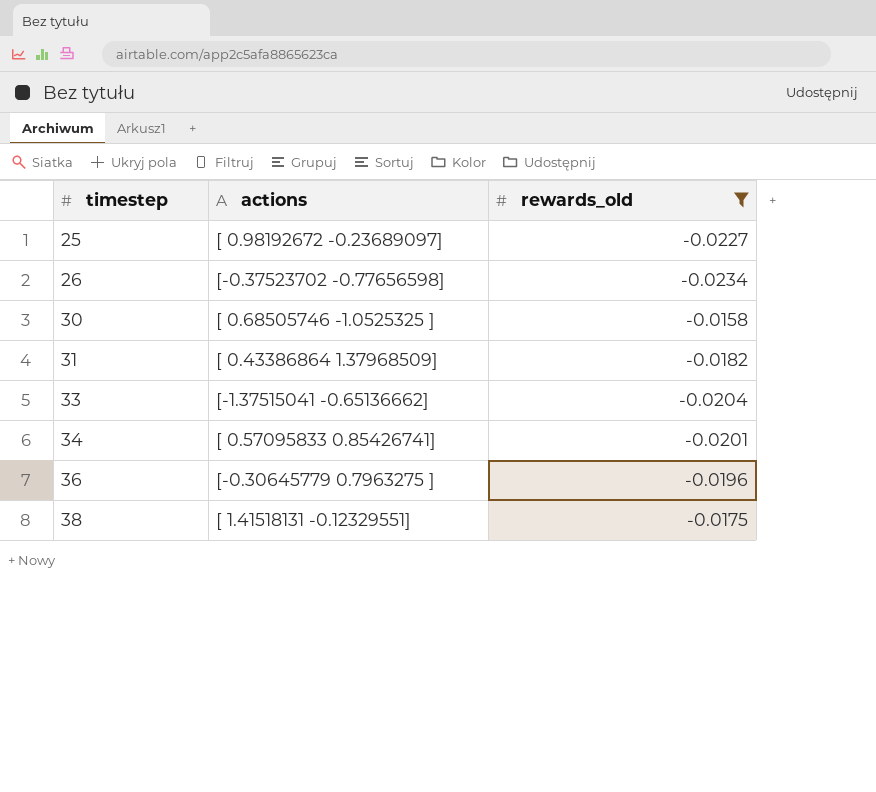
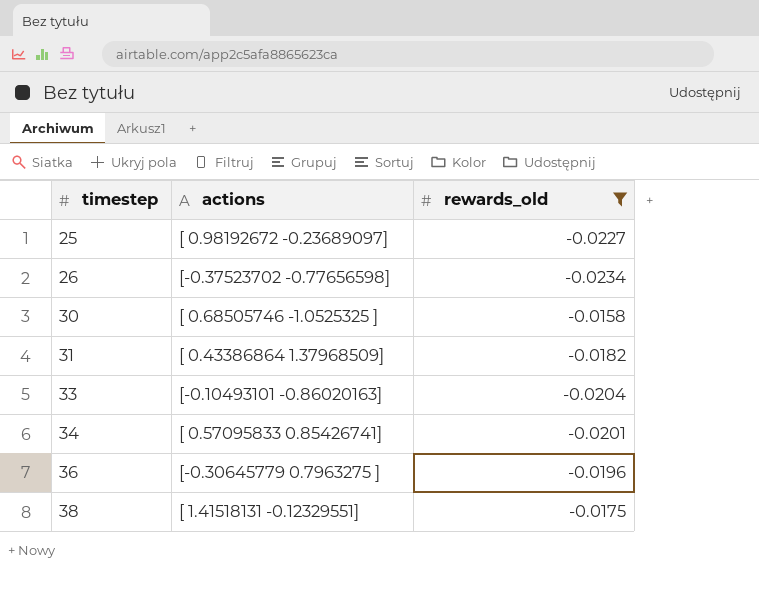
33 | actions: [-1.37515041 -0.65136662] -> [-0.10493101 -0.86020163]

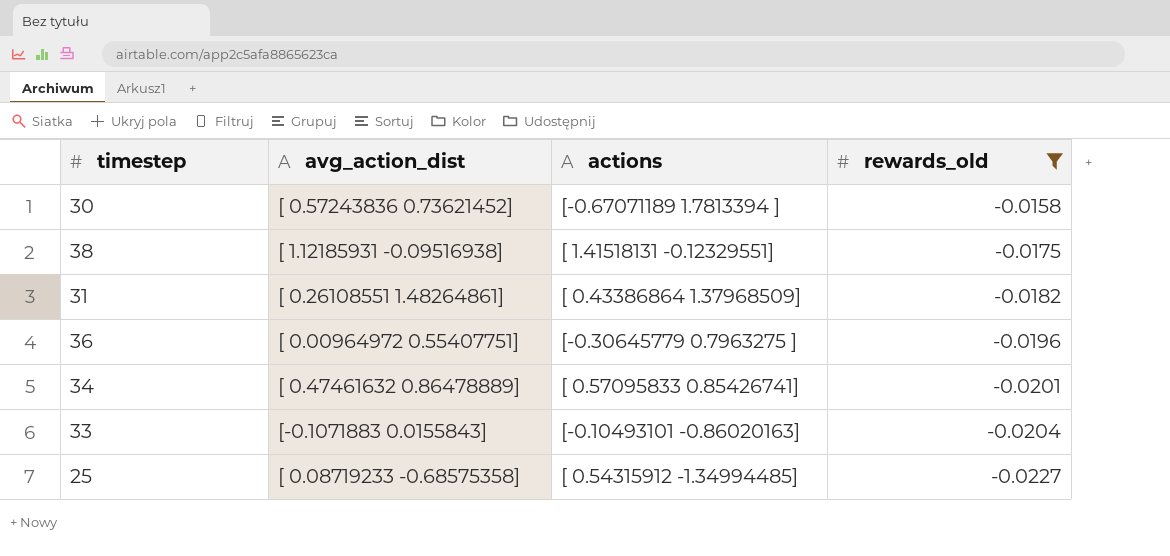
row order: timestep ascending -> rewards_old descending
column avg_action_dist | position: none -> 2
row 26: [-0.37523702 -0.77656598] | -0.0234 -> none
30 | actions: [ 0.68505746 -1.0525325 ] -> [-0.67071189 1.7813394 ]
25 | actions: [ 0.98192672 -0.23689097] -> [ 0.54315912 -1.34994485]

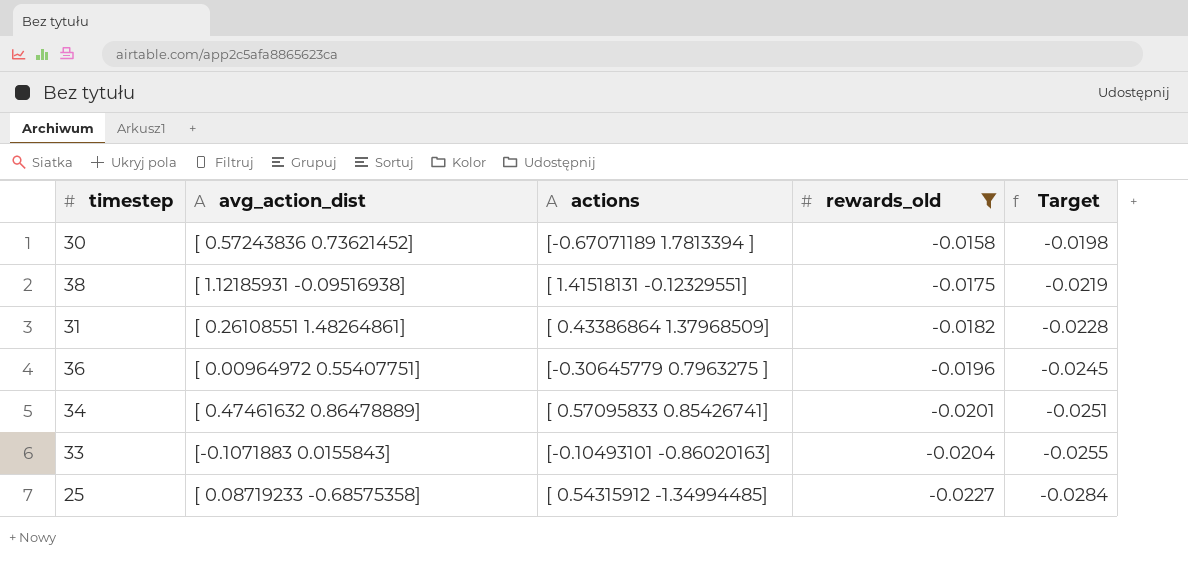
column Target | formula: none -> [rewards_old] * 1.25

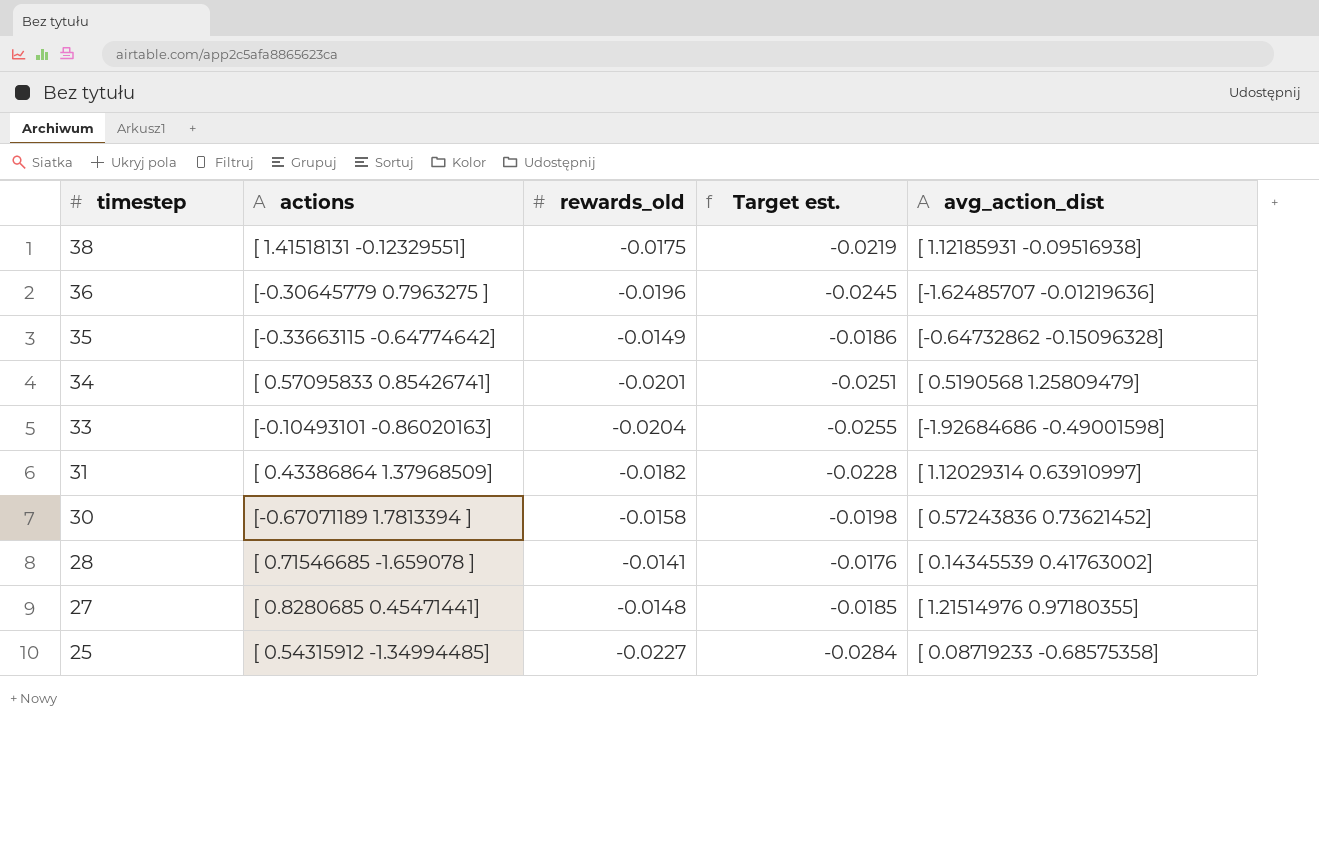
filter: rewards_old <= -0.0158 -> none
row order: rewards_old descending -> timestep descending
column name: Target -> Target est.
column avg_action_dist | position: 2 -> 5
36 | avg_action_dist: [ 0.00964972 0.55407751] -> [-1.62485707 -0.01219636]
34 | avg_action_dist: [ 0.47461632 0.86478889] -> [ 0.5190568 1.25809479]
33 | avg_action_dist: [-0.1071883 0.0155843] -> [-1.92684686 -0.49001598]
31 | avg_action_dist: [ 0.26108551 1.48264861] -> [ 1.12029314 0.63910997]

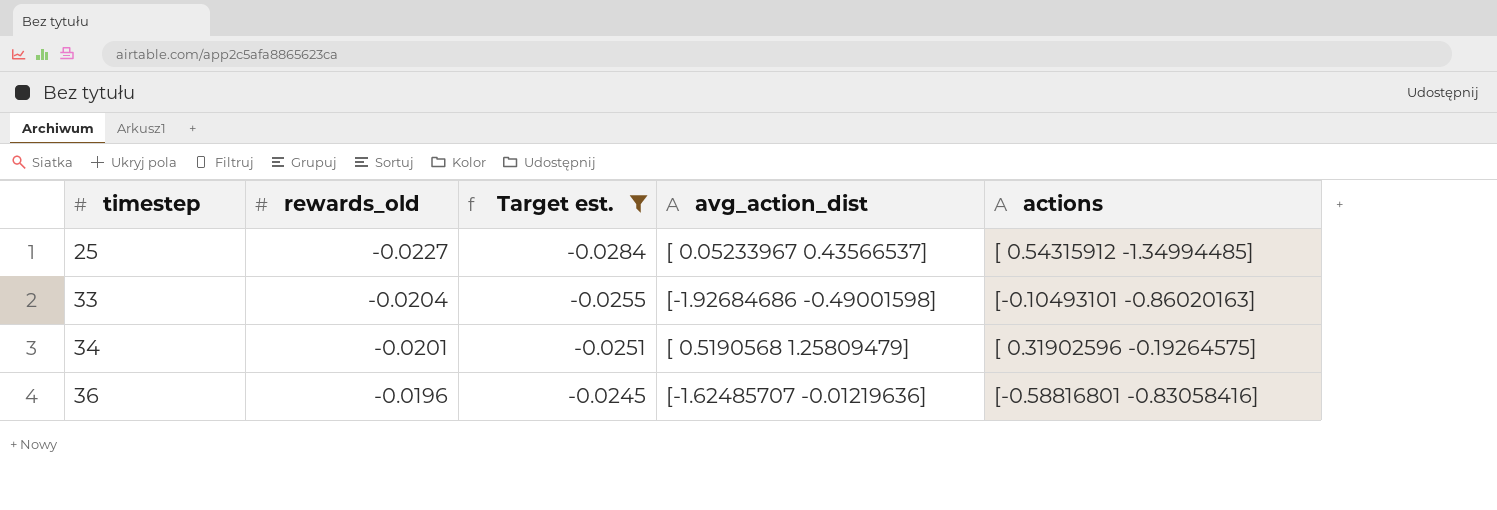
filter: none -> Target est. <= -0.0245
row order: timestep descending -> timestep ascending
column actions | position: 2 -> 5
25 | avg_action_dist: [ 0.08719233 -0.68575358] -> [ 0.05233967 0.43566537]
34 | actions: [ 0.57095833 0.85426741] -> [ 0.31902596 -0.19264575]
36 | actions: [-0.30645779 0.7963275 ] -> [-0.58816801 -0.83058416]

